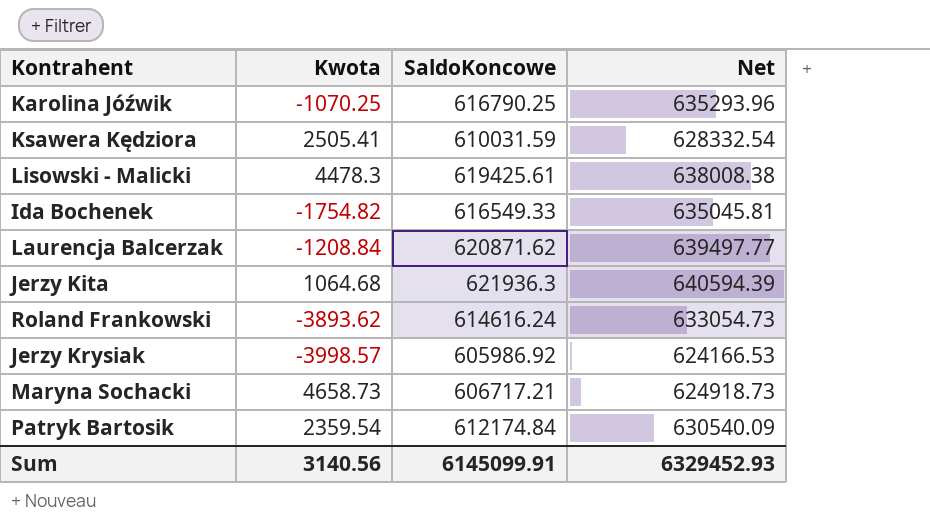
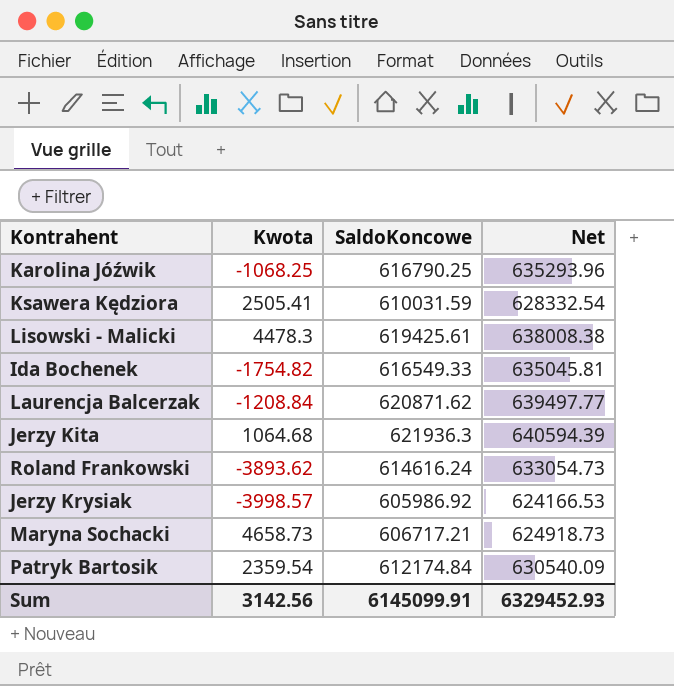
Karolina Jóźwik | Kwota: -1070.25 -> -1068.25
Sum | Kwota: 3140.56 -> 3142.56

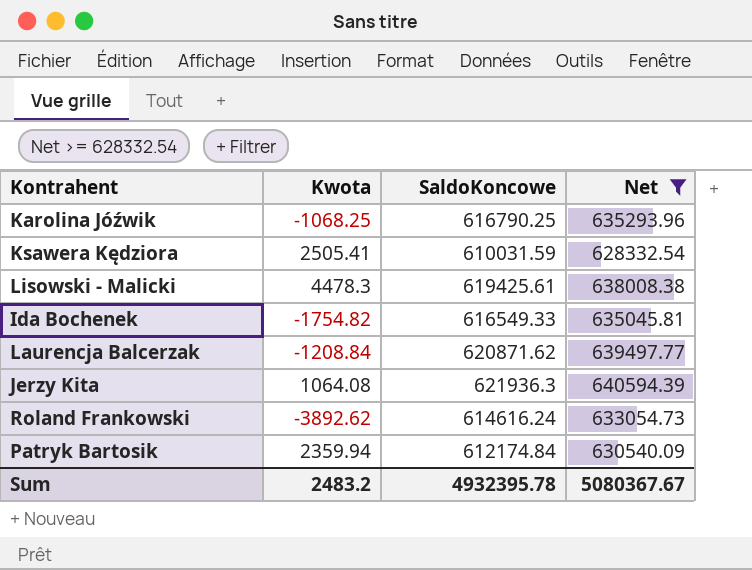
filter: none -> Net >= 628332.54
Jerzy Kita | Kwota: 1064.68 -> 1064.08
Roland Frankowski | Kwota: -3893.62 -> -3892.62
Patryk Bartosik | Kwota: 2359.54 -> 2359.94
Sum | Kwota: 3142.56 -> 2483.2
Sum | SaldoKoncowe: 6145099.91 -> 4932395.78
Sum | Net: 6329452.93 -> 5080367.67

